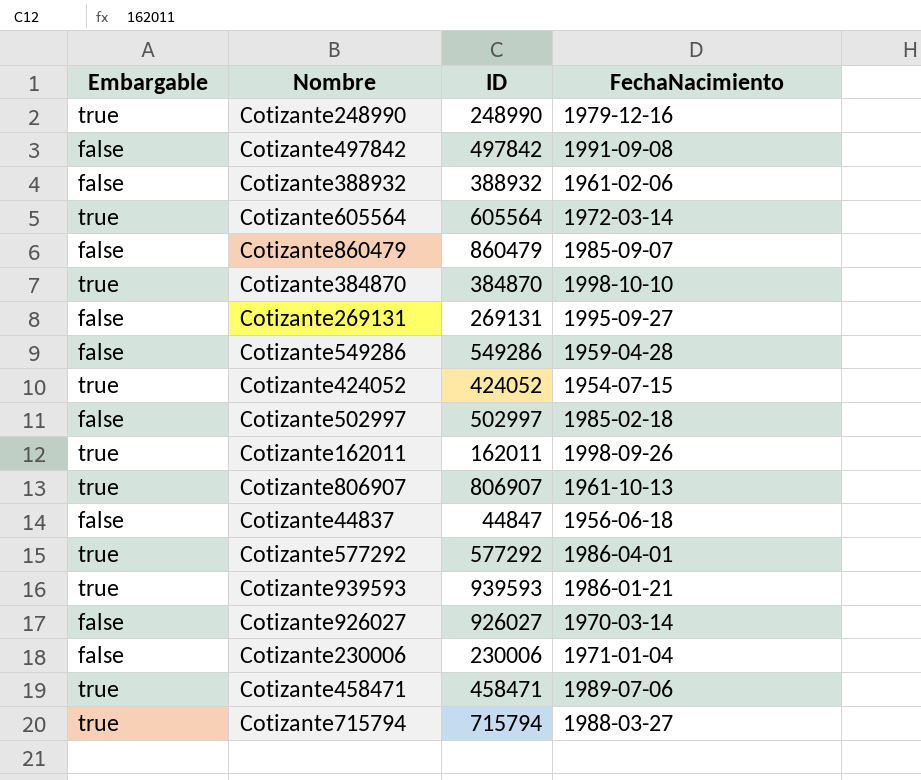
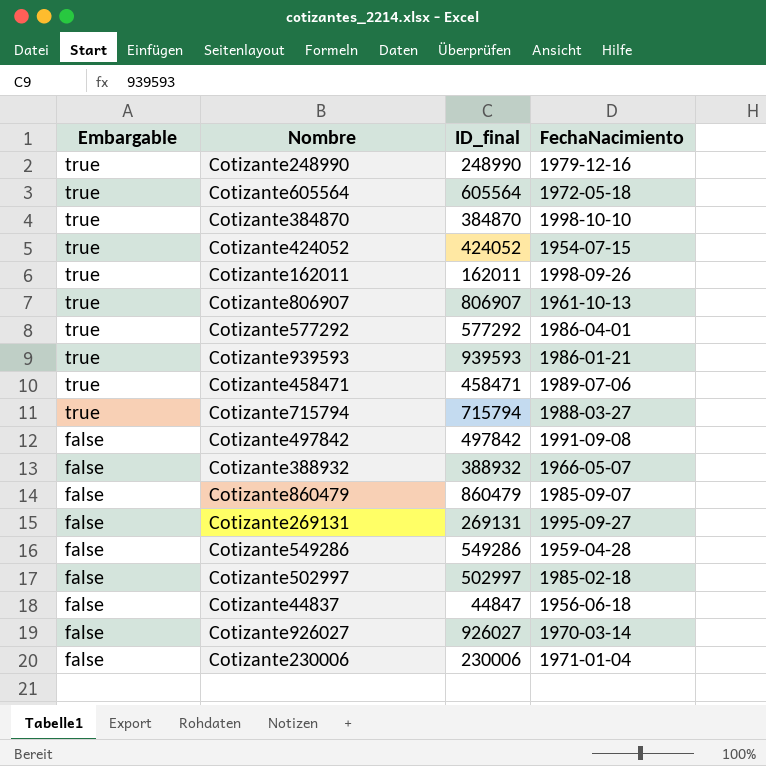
row order: none -> Embargable descending
column name: ID -> ID_final
Cotizante605564 | FechaNacimiento: 1972-03-14 -> 1972-05-18
Cotizante388932 | FechaNacimiento: 1961-02-06 -> 1966-05-07

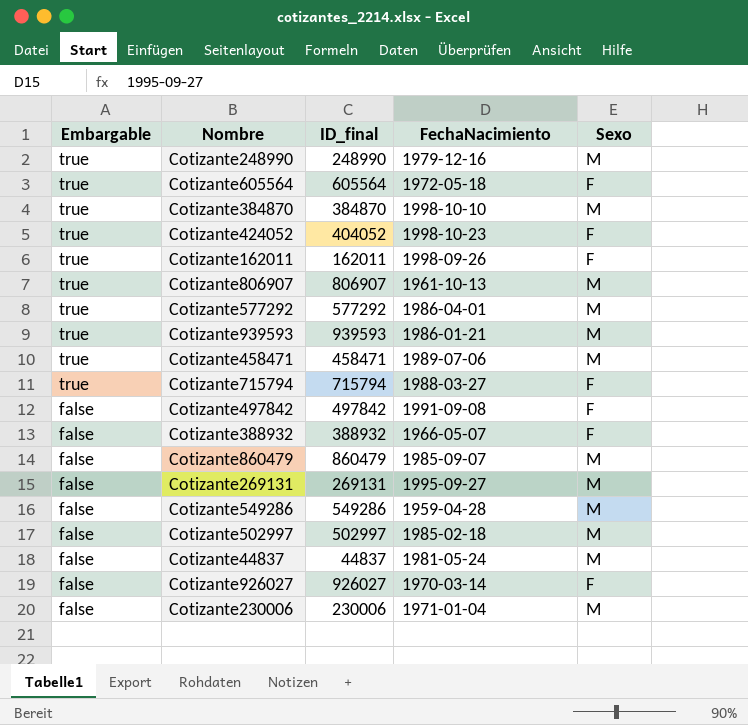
column Sexo | position: none -> 5
Cotizante424052 | ID_final: 424052 -> 404052
Cotizante424052 | FechaNacimiento: 1954-07-15 -> 1998-10-23
Cotizante44837 | ID_final: 44847 -> 44837
Cotizante44837 | FechaNacimiento: 1956-06-18 -> 1981-05-24

